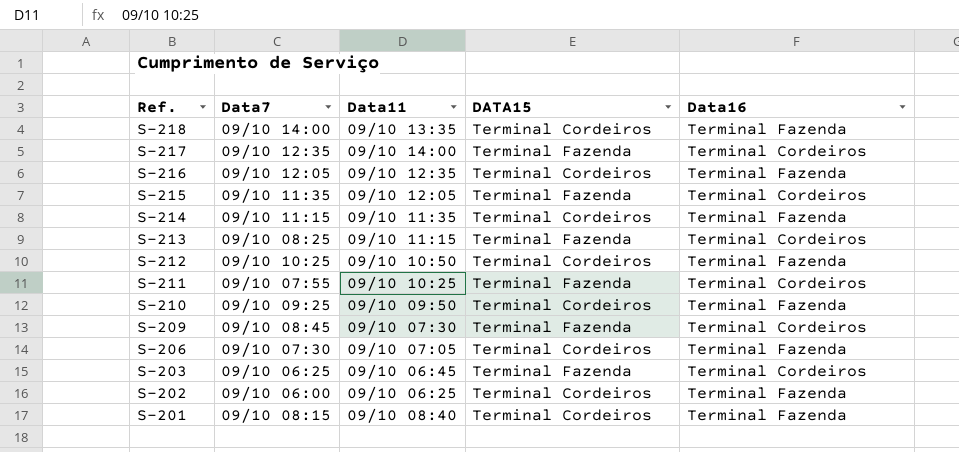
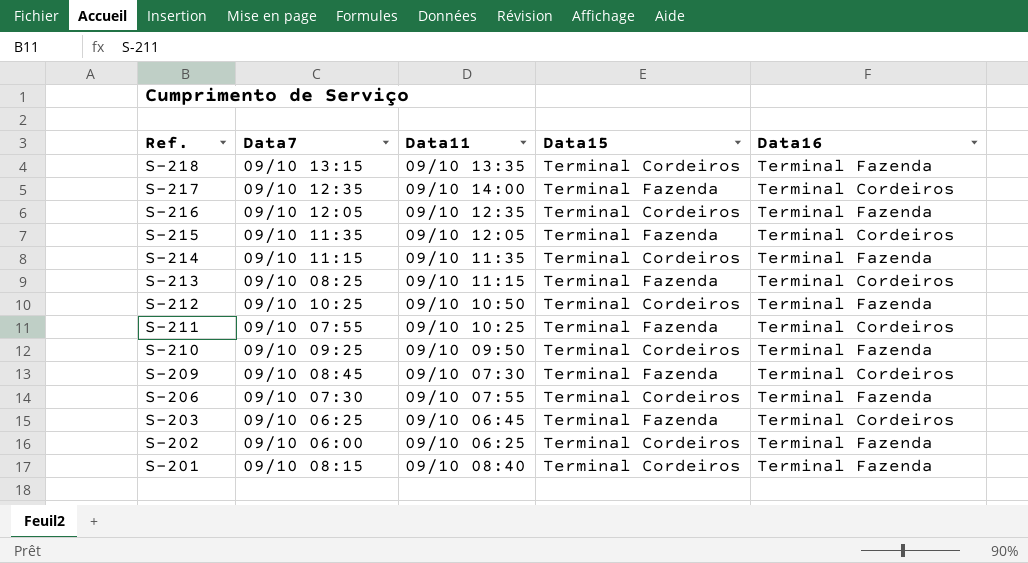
column name: DATA15 -> Data15
S-218 | Data7: 09/10 14:00 -> 09/10 13:15
S-206 | Data11: 09/10 07:05 -> 09/10 07:55

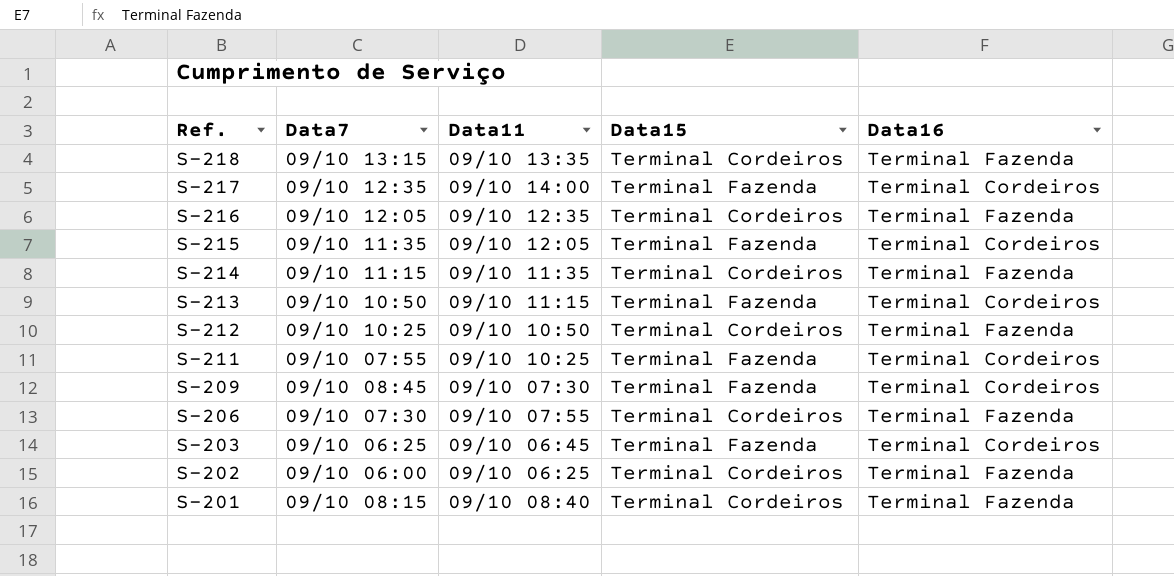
row S-210: 09/10 09:25 | 09/10 09:50 | Terminal Cordeiros | Terminal Fazenda -> none
S-213 | Data7: 09/10 08:25 -> 09/10 10:50

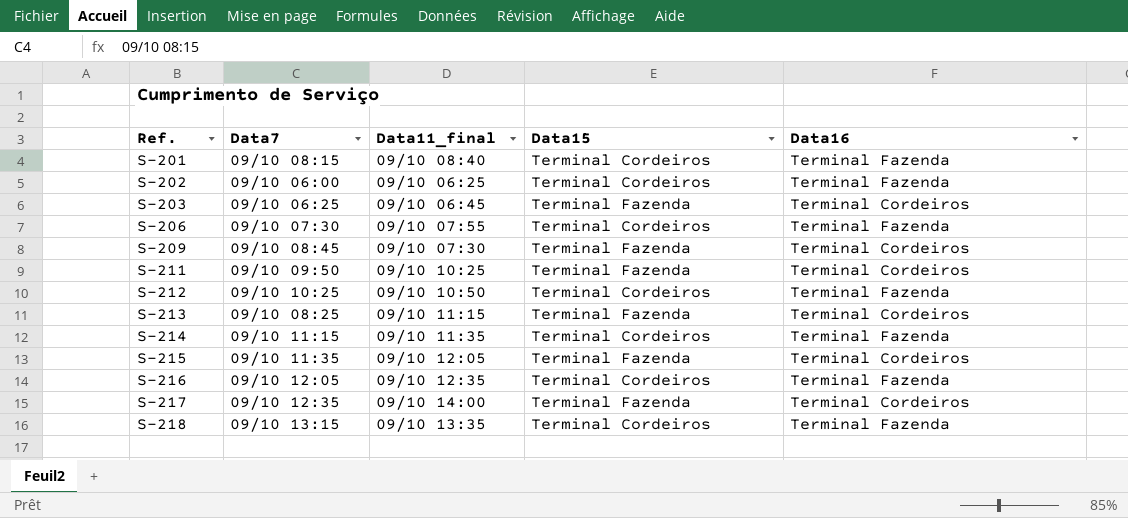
row order: Ref. descending -> Ref. ascending
column name: Data11 -> Data11_final
S-211 | Data7: 09/10 07:55 -> 09/10 09:50
S-213 | Data7: 09/10 10:50 -> 09/10 08:25

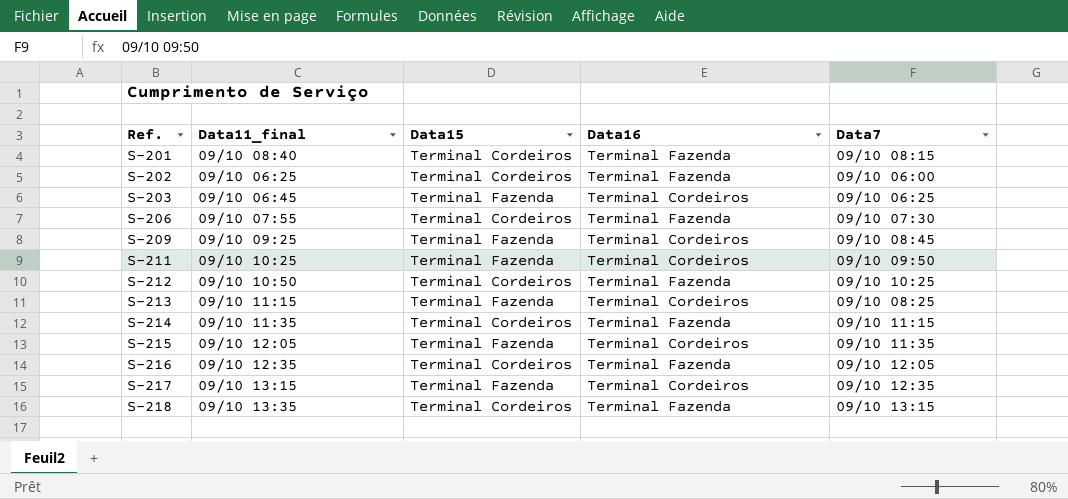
column Data7 | position: 2 -> 5
S-209 | Data11_final: 09/10 07:30 -> 09/10 09:25
S-217 | Data11_final: 09/10 14:00 -> 09/10 13:15

